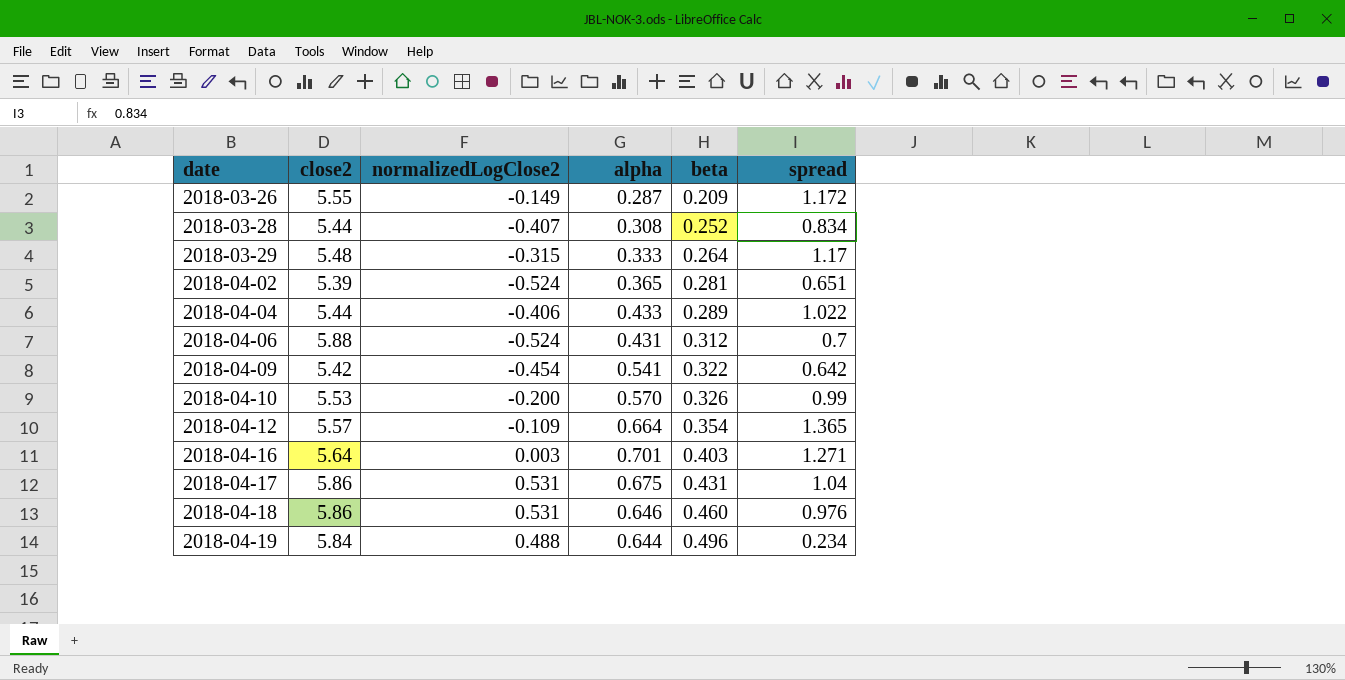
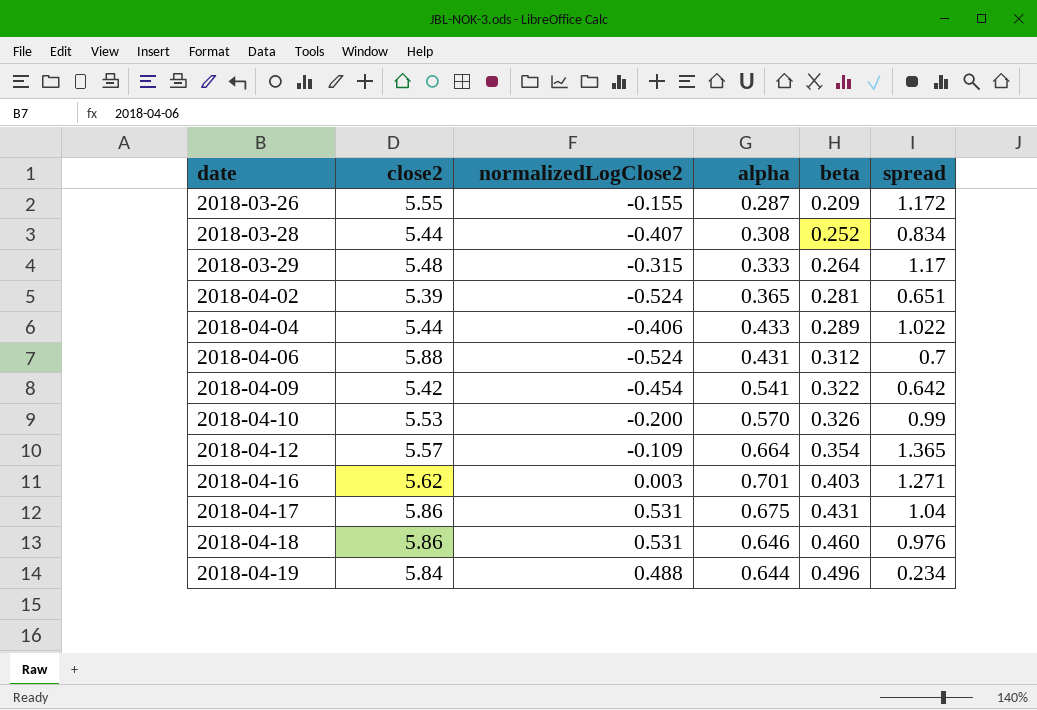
2018-03-26 | normalizedLogClose2: -0.149 -> -0.155
2018-04-16 | close2: 5.64 -> 5.62

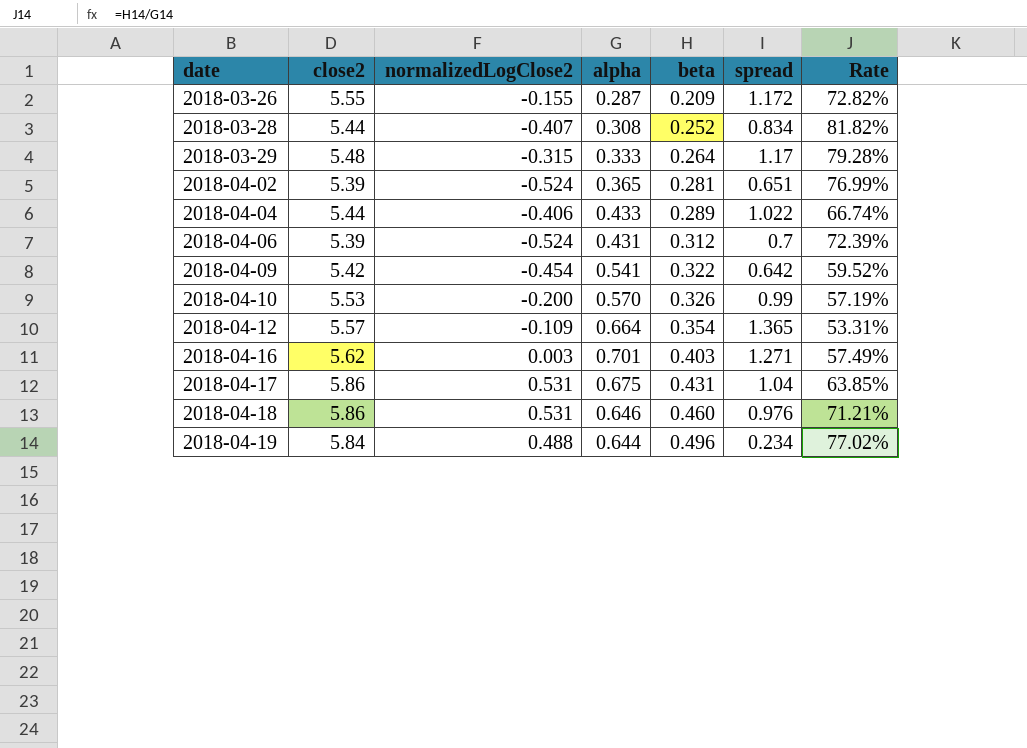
column Rate | formula: none -> [beta] / [alpha]
2018-04-06 | close2: 5.88 -> 5.39

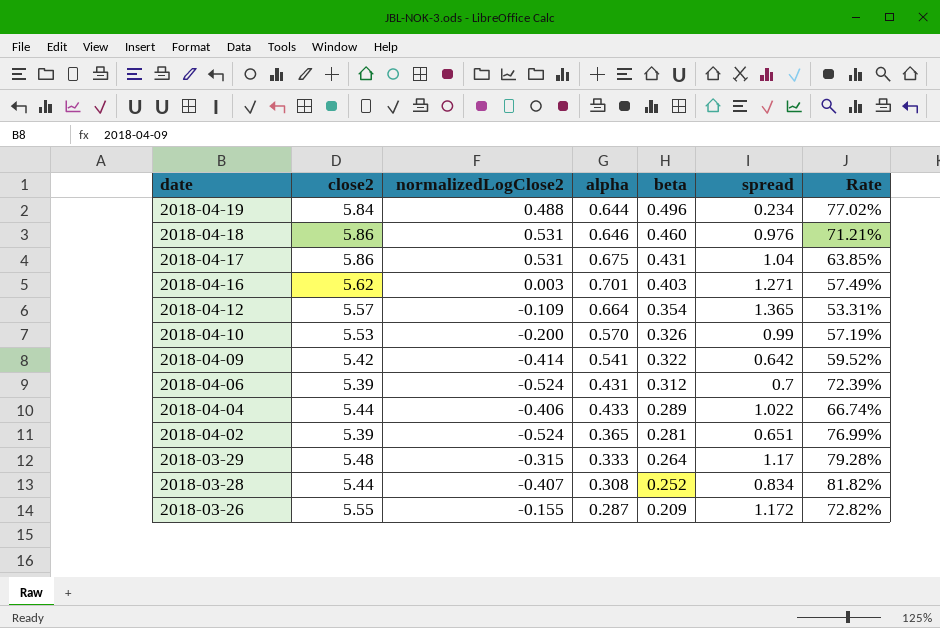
row order: date ascending -> date descending
2018-04-09 | normalizedLogClose2: -0.454 -> -0.414

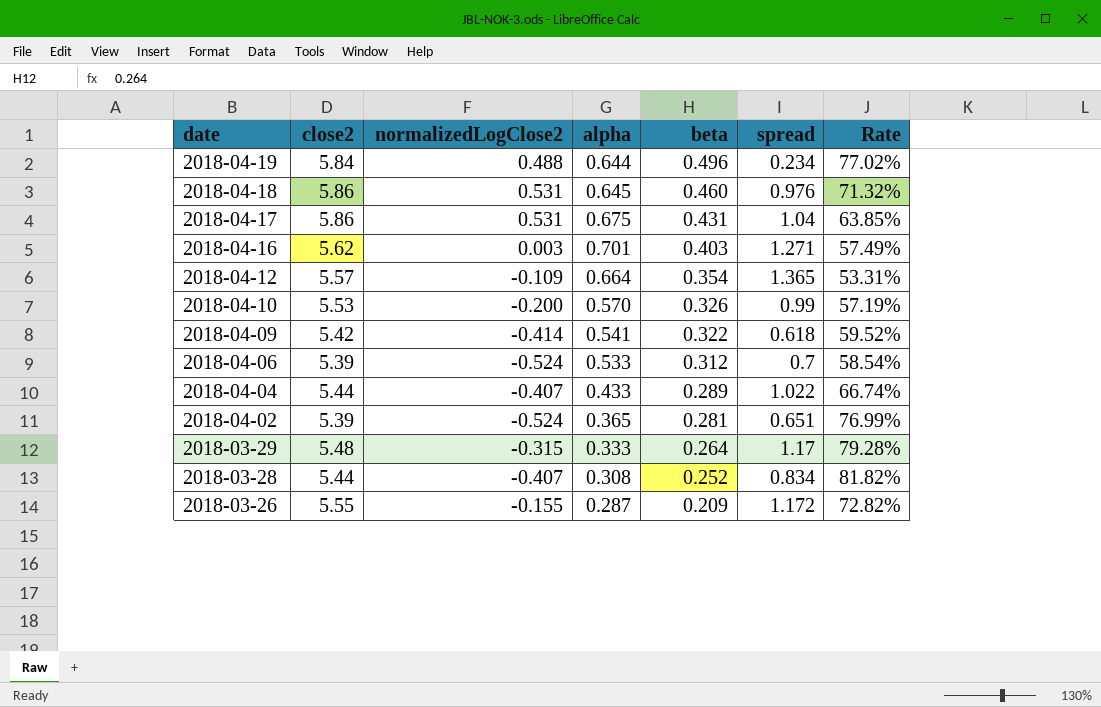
2018-04-18 | alpha: 0.646 -> 0.645
2018-04-18 | Rate: 71.21% -> 71.32%
2018-04-09 | spread: 0.642 -> 0.618
2018-04-06 | alpha: 0.431 -> 0.533
2018-04-06 | Rate: 72.39% -> 58.54%
2018-04-04 | normalizedLogClose2: -0.406 -> -0.407

